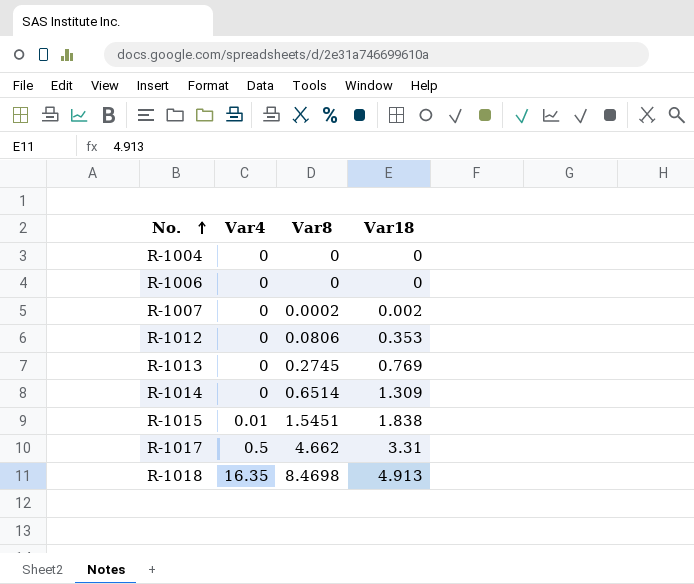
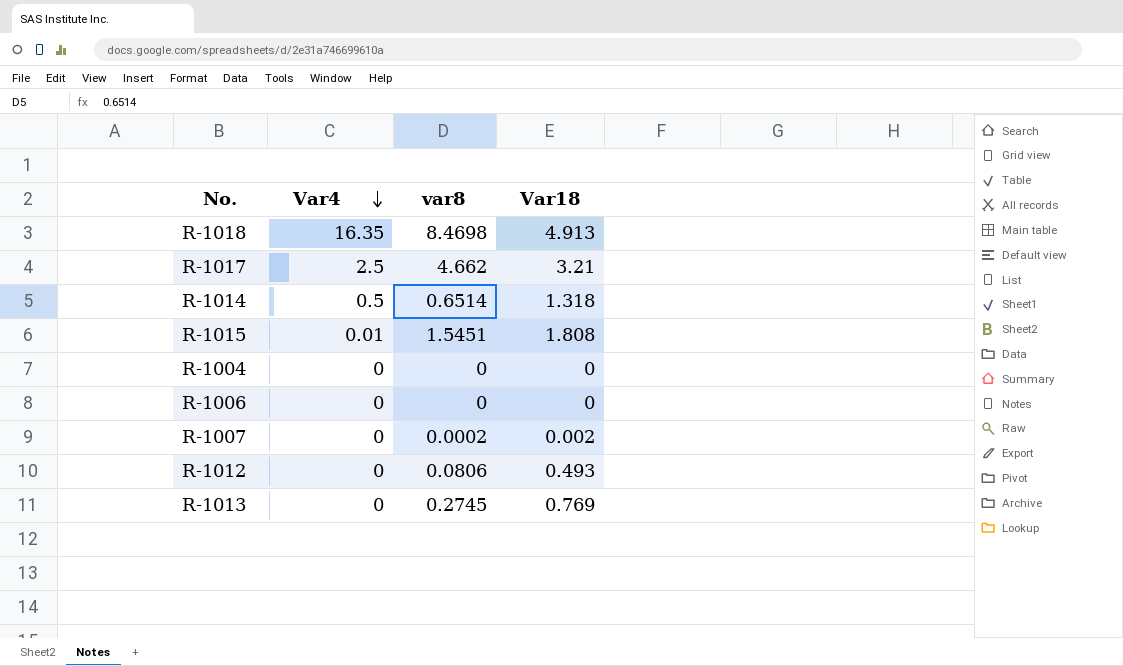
row order: No. ascending -> Var4 descending
column name: Var8 -> var8
R-1017 | Var4: 0.5 -> 2.5
R-1017 | Var18: 3.31 -> 3.21
R-1014 | Var4: 0 -> 0.5
R-1014 | Var18: 1.309 -> 1.318
R-1015 | Var18: 1.838 -> 1.808
R-1012 | Var18: 0.353 -> 0.493

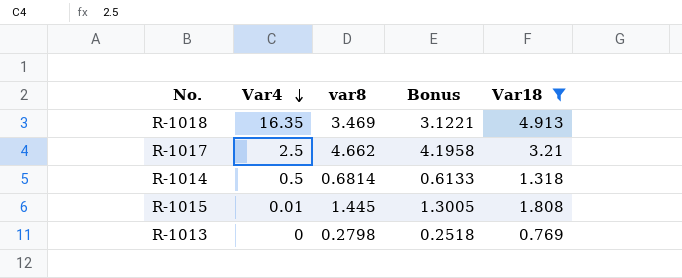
filter: none -> Var18 >= 0.769
column Bonus | formula: none -> [var8] * 0.9
R-1018 | var8: 8.4698 -> 3.469
R-1014 | var8: 0.6514 -> 0.6814
R-1015 | var8: 1.5451 -> 1.445
R-1013 | var8: 0.2745 -> 0.2798

